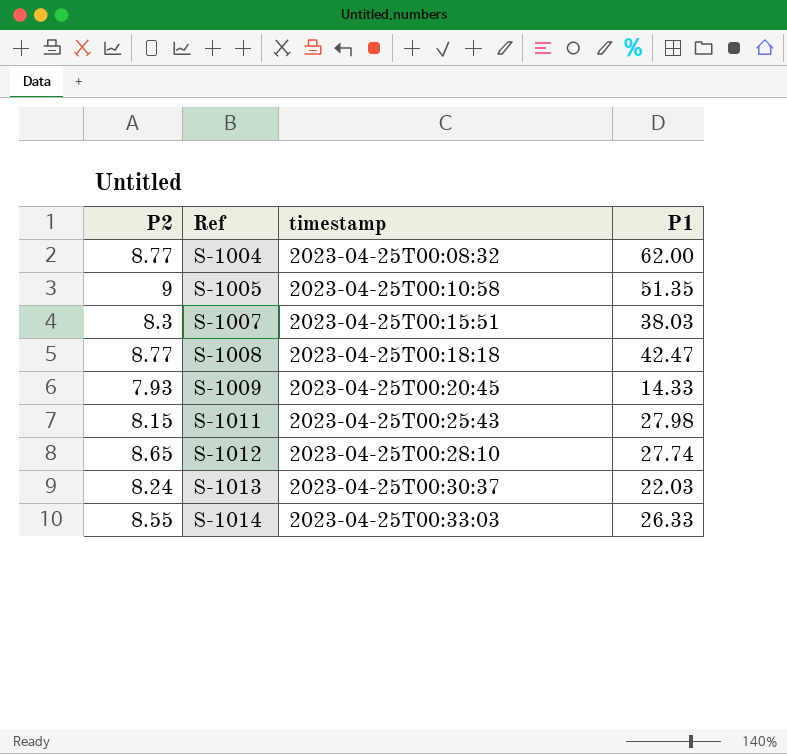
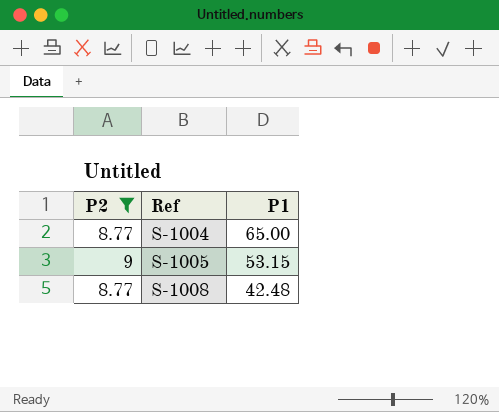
filter: none -> P2 >= 8.77
column timestamp | position: 3 -> none
S-1004 | P1: 62.00 -> 65.00
S-1005 | P1: 51.35 -> 53.15
S-1008 | P1: 42.47 -> 42.48

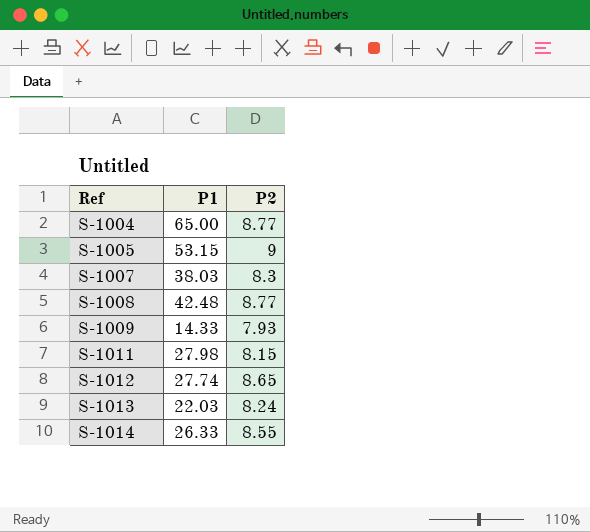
filter: P2 >= 8.77 -> none
column P2 | position: 1 -> 3

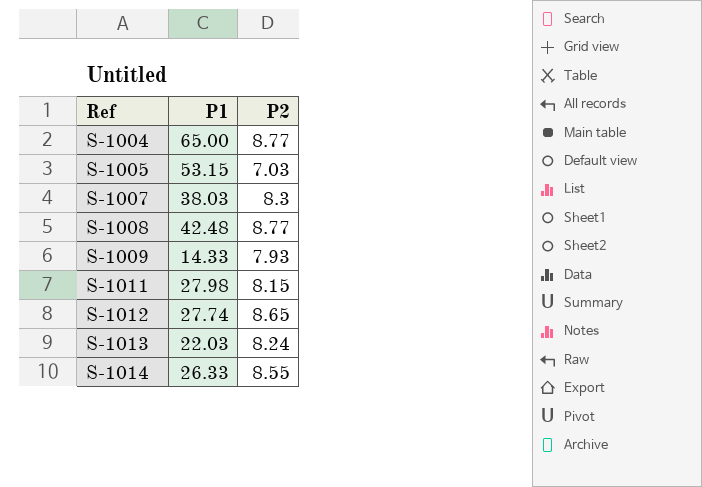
S-1005 | P2: 9 -> 7.03

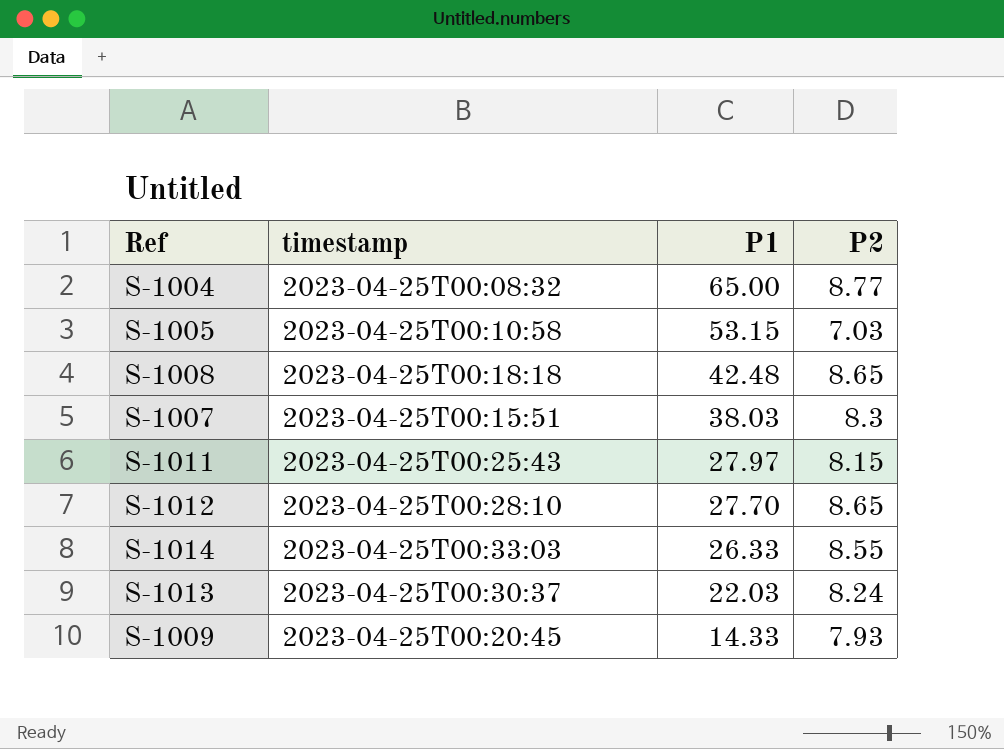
row order: Ref ascending -> P1 descending
column timestamp | position: none -> 2
S-1008 | P2: 8.77 -> 8.65
S-1011 | P1: 27.98 -> 27.97
S-1012 | P1: 27.74 -> 27.70

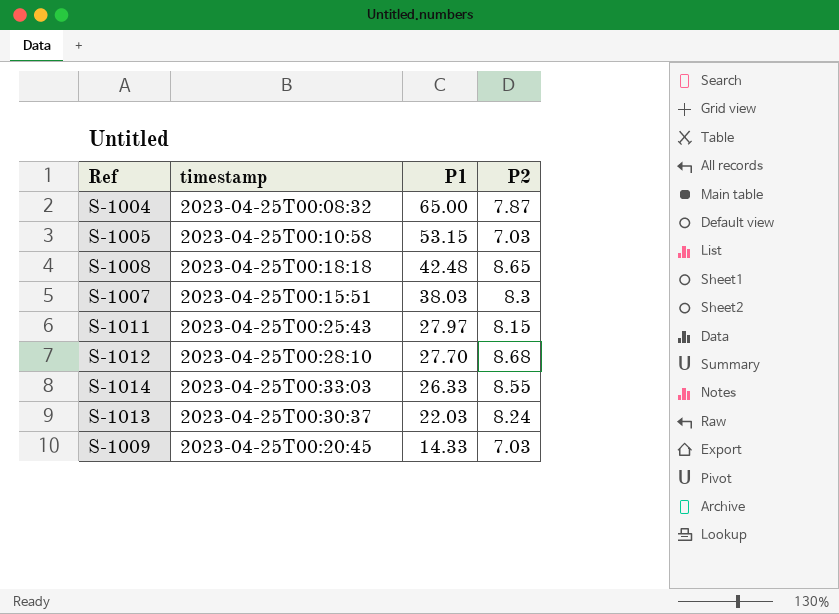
S-1004 | P2: 8.77 -> 7.87
S-1012 | P2: 8.65 -> 8.68
S-1009 | P2: 7.93 -> 7.03

